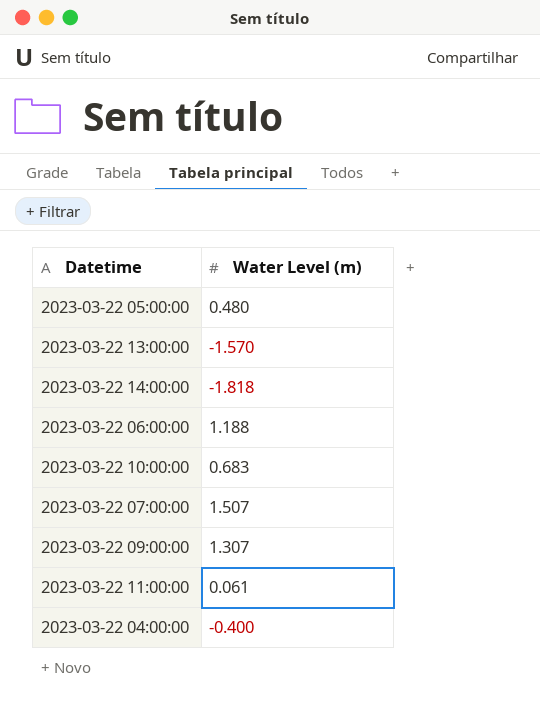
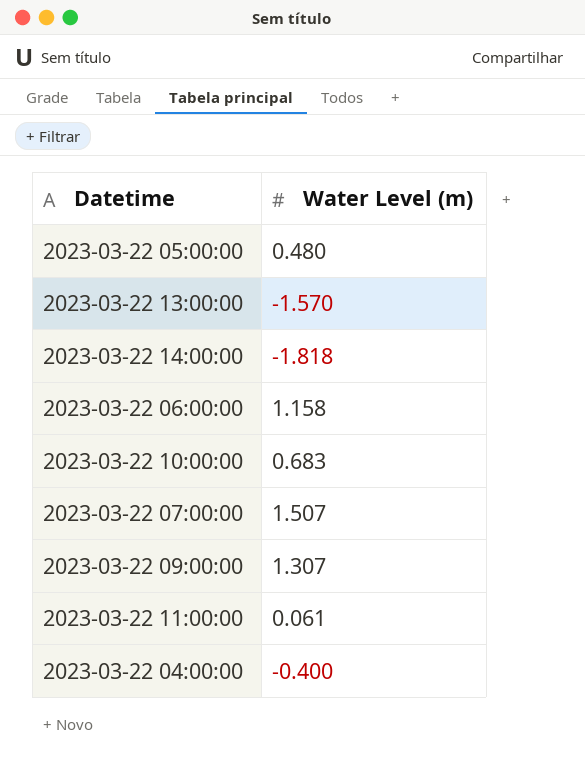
2023-03-22 06:00:00 | Water Level (m): 1.188 -> 1.158

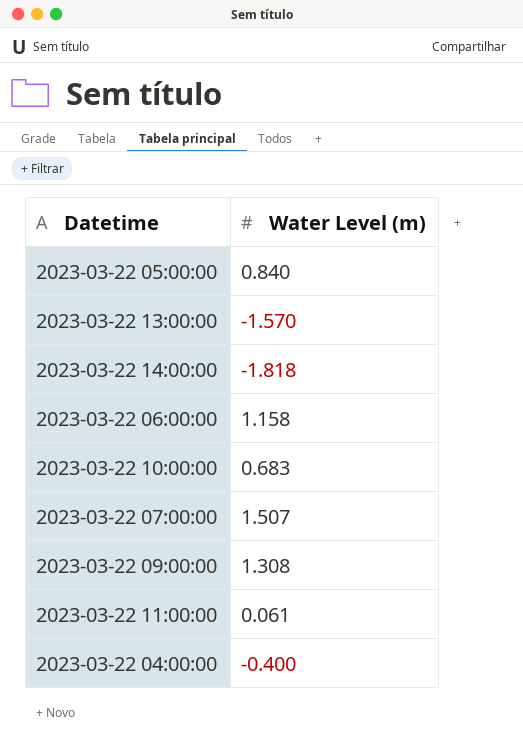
2023-03-22 05:00:00 | Water Level (m): 0.480 -> 0.840
2023-03-22 09:00:00 | Water Level (m): 1.307 -> 1.308

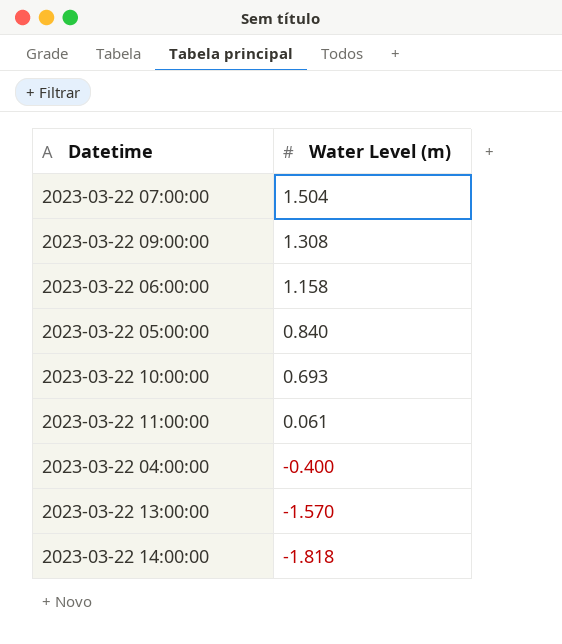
row order: none -> Water Level (m) descending
2023-03-22 07:00:00 | Water Level (m): 1.507 -> 1.504
2023-03-22 10:00:00 | Water Level (m): 0.683 -> 0.693

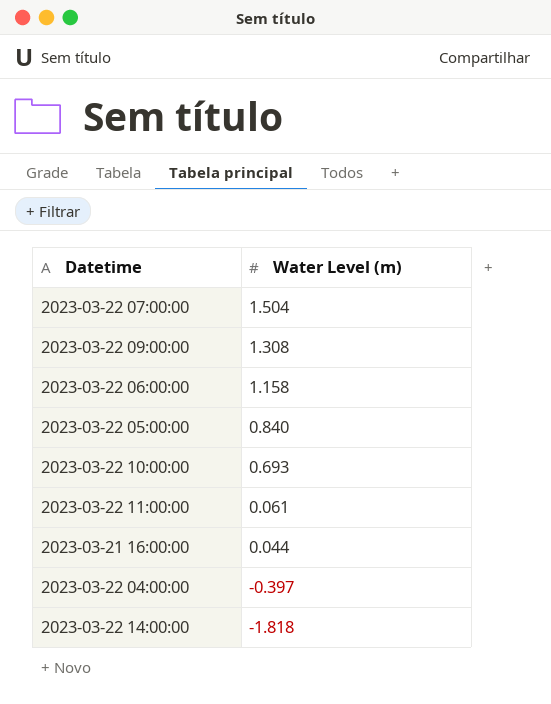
row 2023-03-22 13:00:00: -1.570 -> none
row 2023-03-21 16:00:00: none -> 0.044
2023-03-22 04:00:00 | Water Level (m): -0.400 -> -0.397

